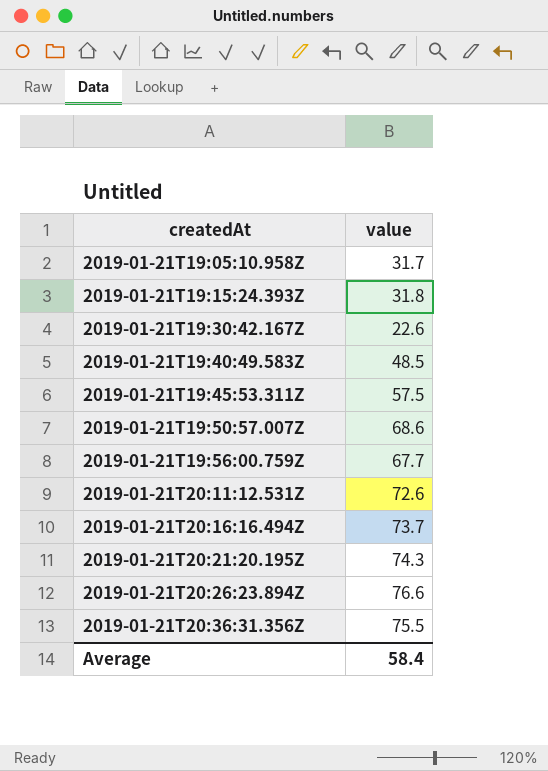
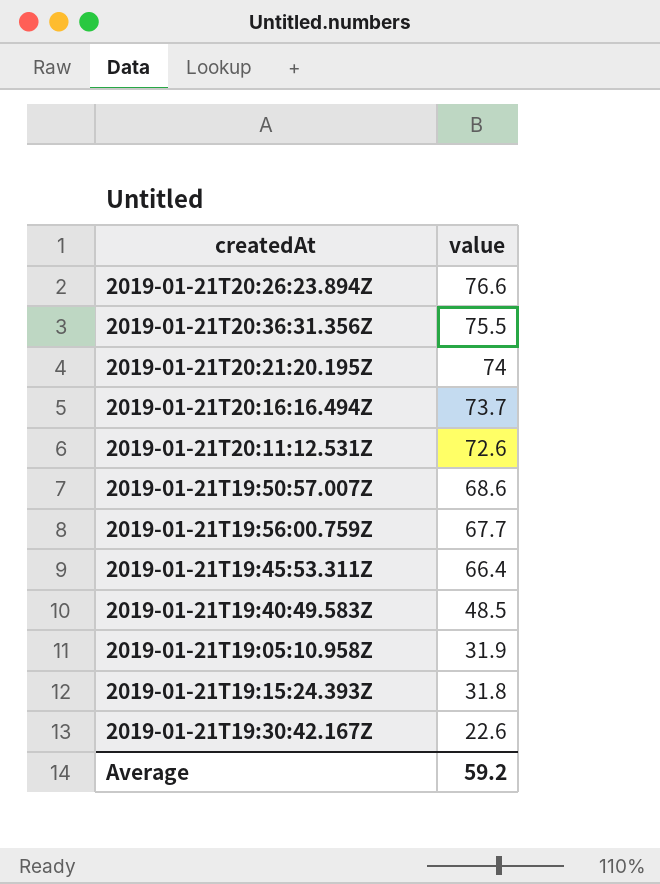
row order: createdAt ascending -> value descending
2019-01-21T20:21:20.195Z | value: 74.3 -> 74
2019-01-21T19:45:53.311Z | value: 57.5 -> 66.4
2019-01-21T19:05:10.958Z | value: 31.7 -> 31.9
Average | value: 58.4 -> 59.2

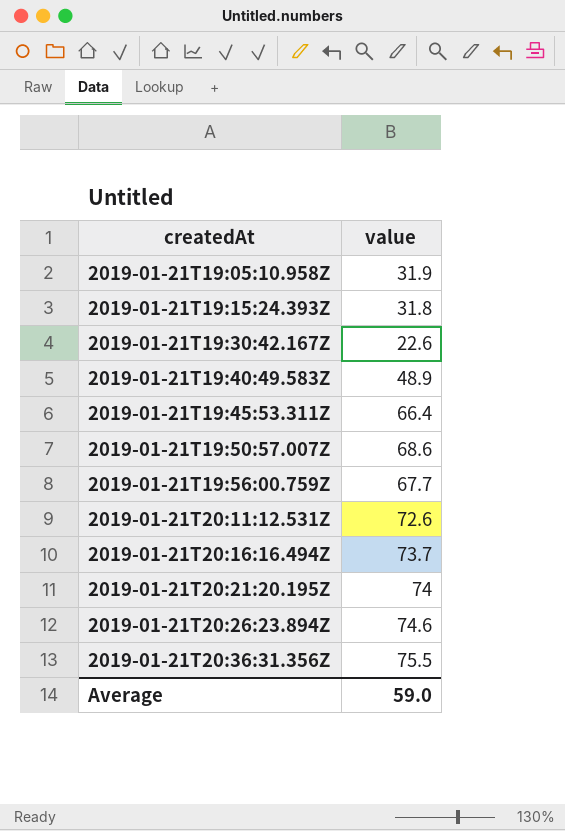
row order: value descending -> createdAt ascending
2019-01-21T19:40:49.583Z | value: 48.5 -> 48.9
2019-01-21T20:26:23.894Z | value: 76.6 -> 74.6
Average | value: 59.2 -> 59.0

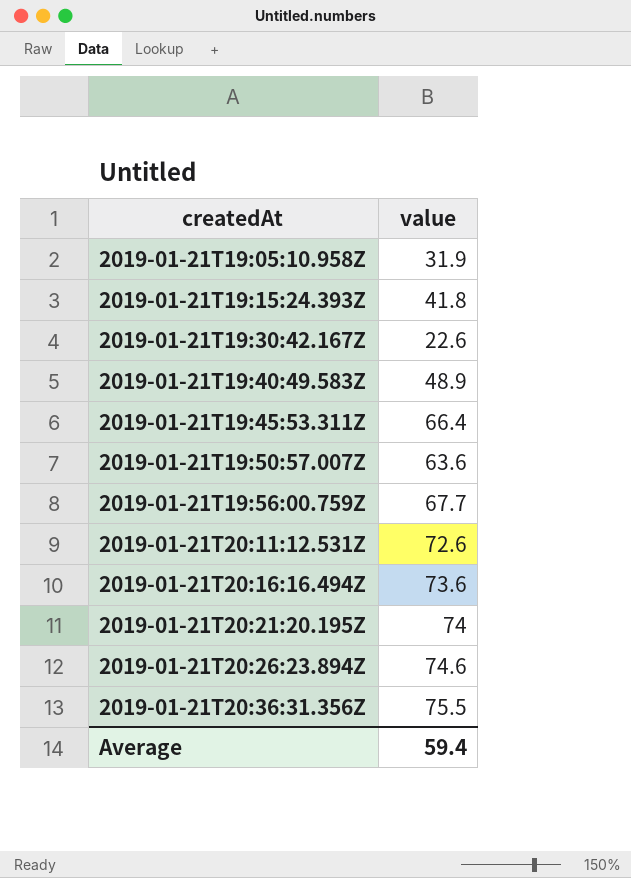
2019-01-21T19:15:24.393Z | value: 31.8 -> 41.8
2019-01-21T19:50:57.007Z | value: 68.6 -> 63.6
2019-01-21T20:16:16.494Z | value: 73.7 -> 73.6
Average | value: 59.0 -> 59.4

